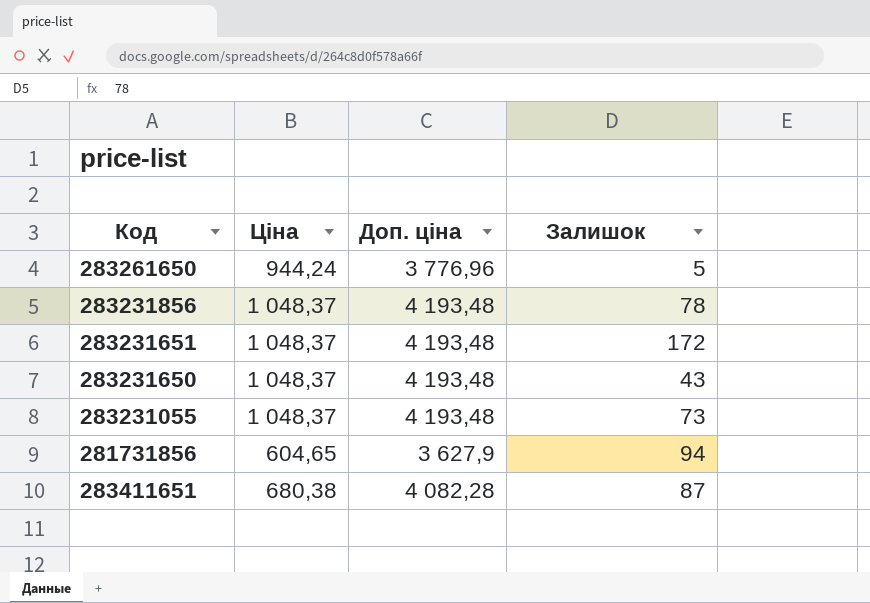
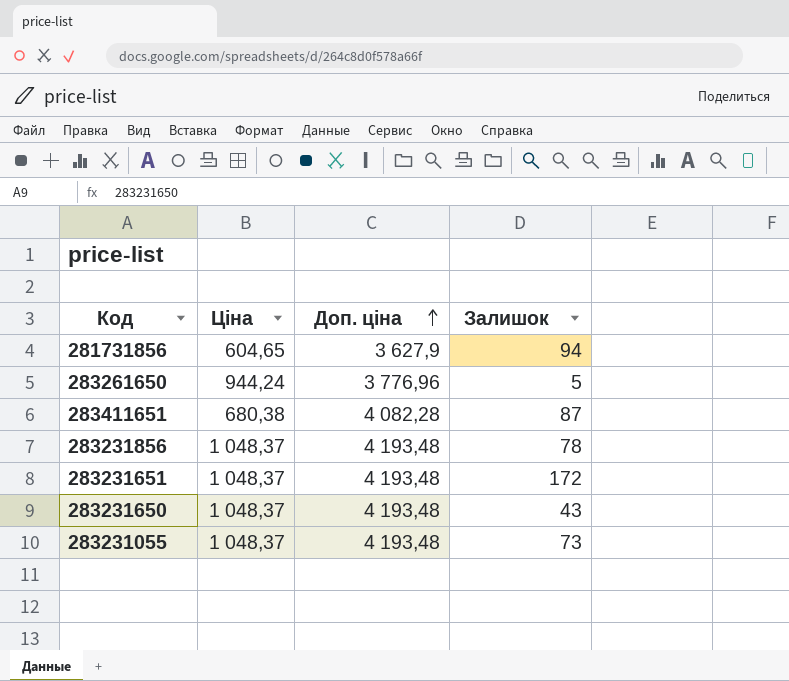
row order: none -> Доп. ціна ascending

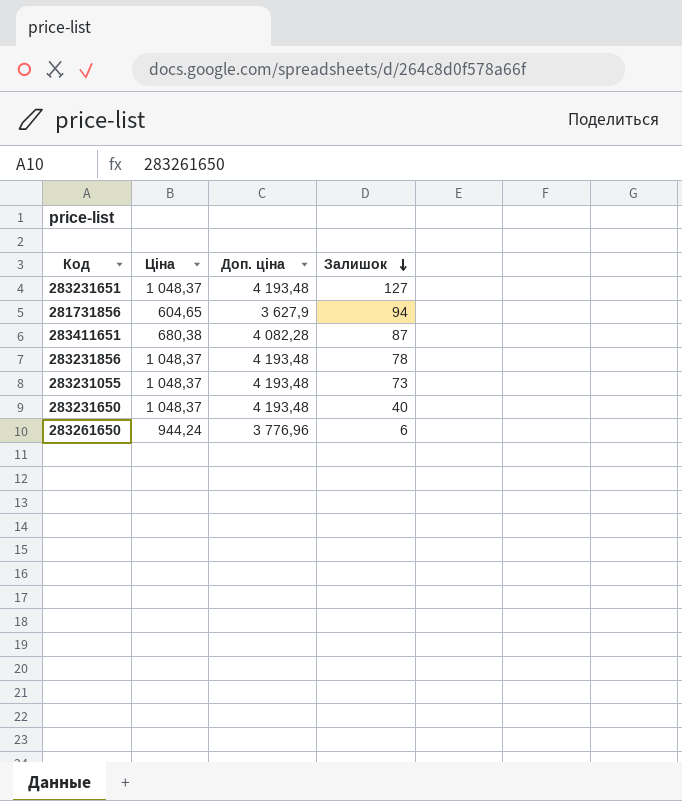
row order: Доп. ціна ascending -> Залишок descending
283231651 | Залишок: 172 -> 127
283231650 | Залишок: 43 -> 40
283261650 | Залишок: 5 -> 6

